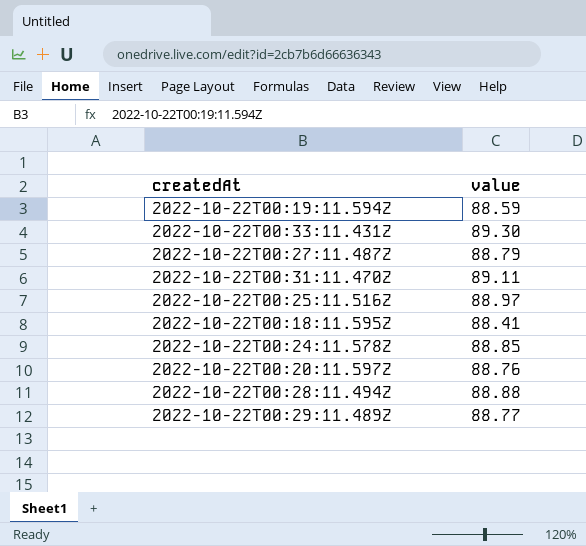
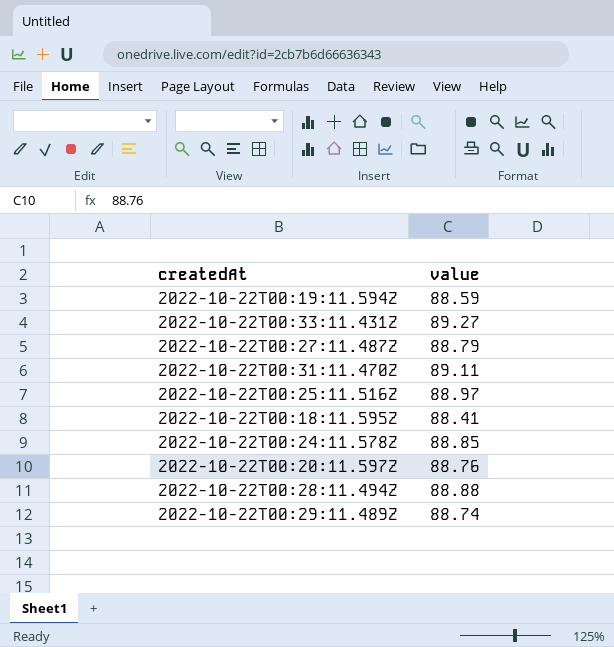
2022-10-22T00:33:11.431Z | value: 89.30 -> 89.27
2022-10-22T00:29:11.489Z | value: 88.77 -> 88.74

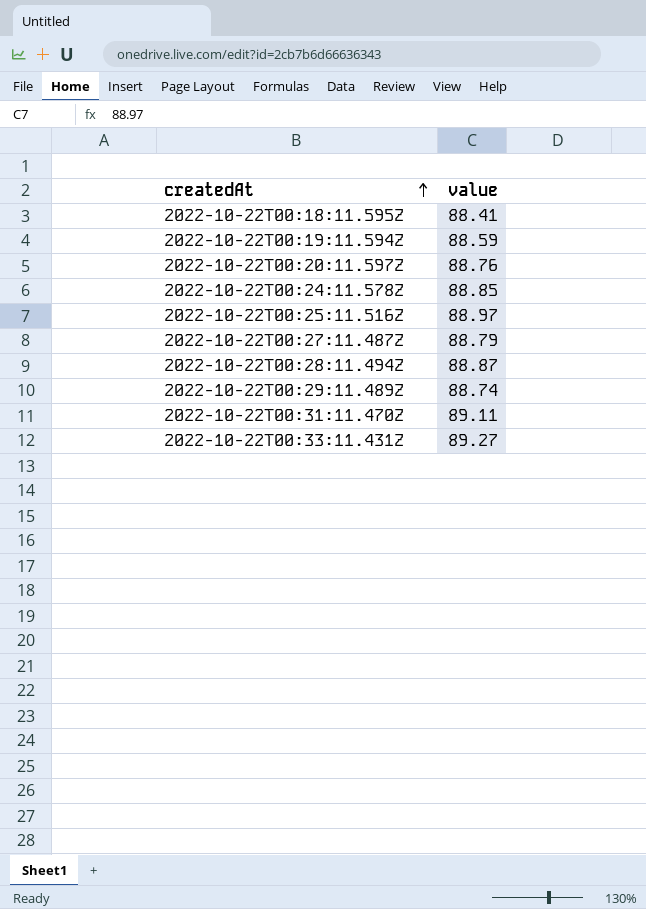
row order: none -> createdAt ascending
2022-10-22T00:28:11.494Z | value: 88.88 -> 88.87

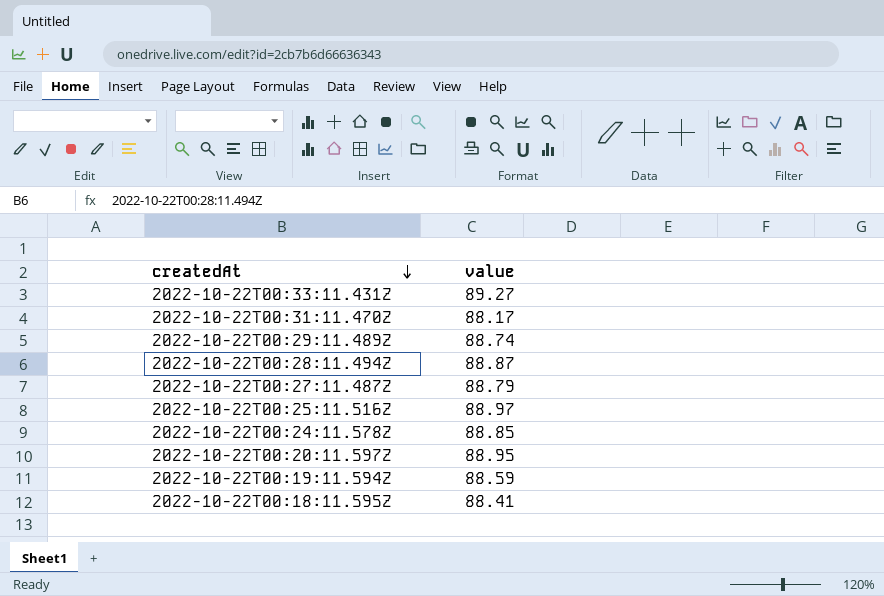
row order: createdAt ascending -> createdAt descending
2022-10-22T00:31:11.470Z | value: 89.11 -> 88.17
2022-10-22T00:20:11.597Z | value: 88.76 -> 88.95

